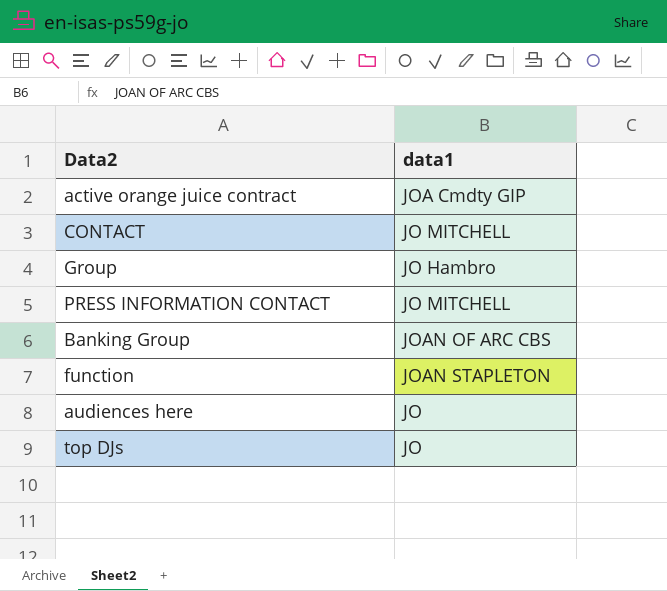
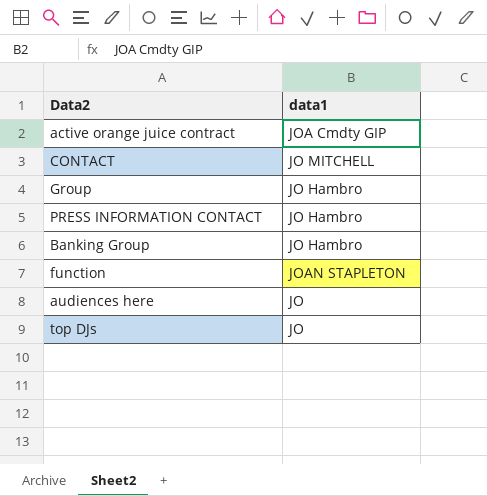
PRESS INFORMATION CONTACT | data1: JO MITCHELL -> JO Hambro
Banking Group | data1: JOAN OF ARC CBS -> JO Hambro

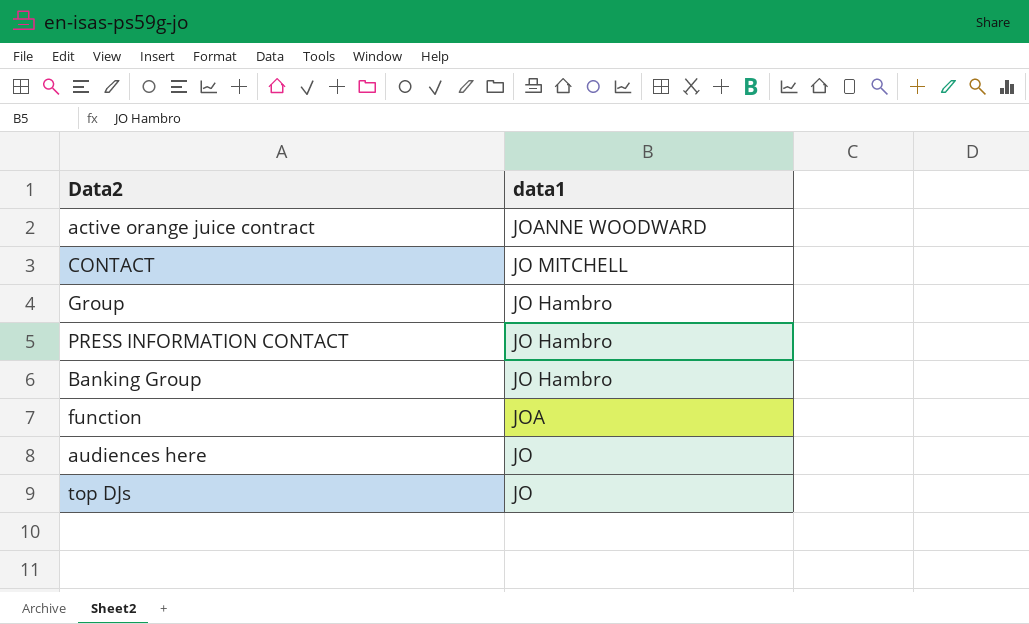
active orange juice contract | data1: JOA Cmdty GIP -> JOANNE WOODWARD
function | data1: JOAN STAPLETON -> JOA

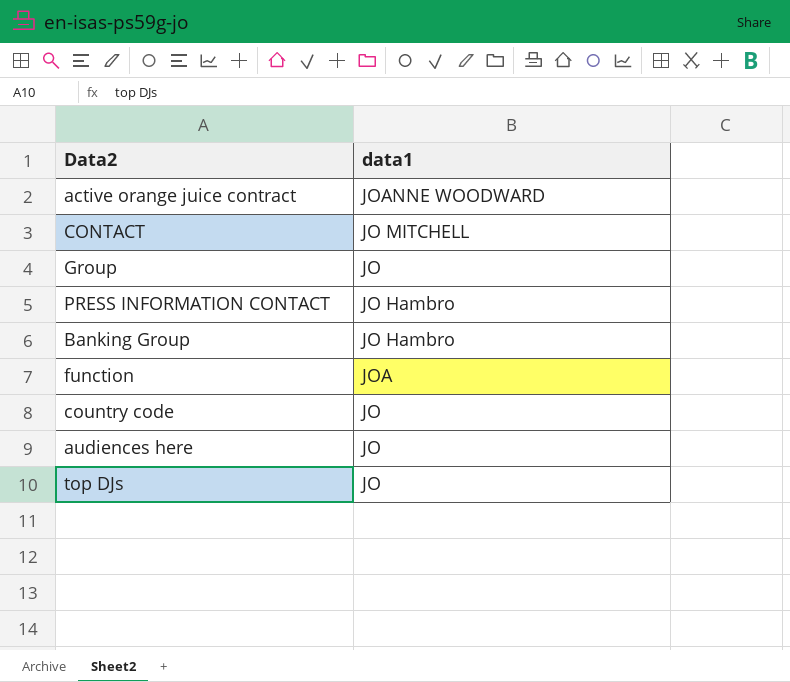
Group | data1: JO Hambro -> JO
row country code: none -> JO

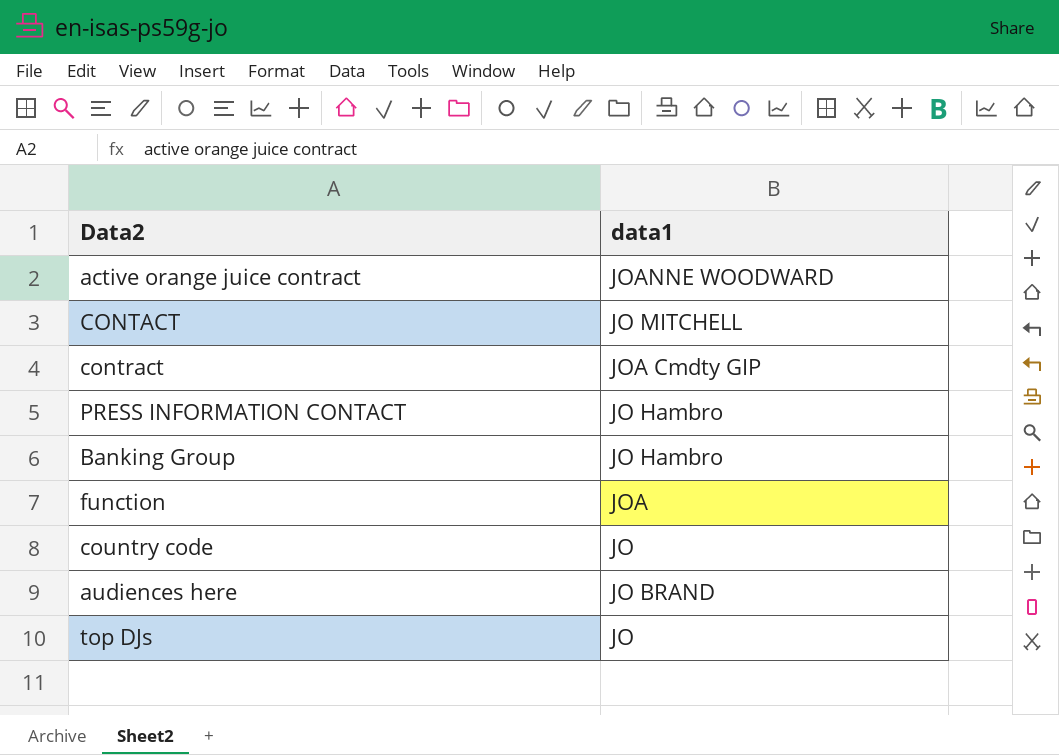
row Group: JO -> none
row contract: none -> JOA Cmdty GIP
audiences here | data1: JO -> JO BRAND

